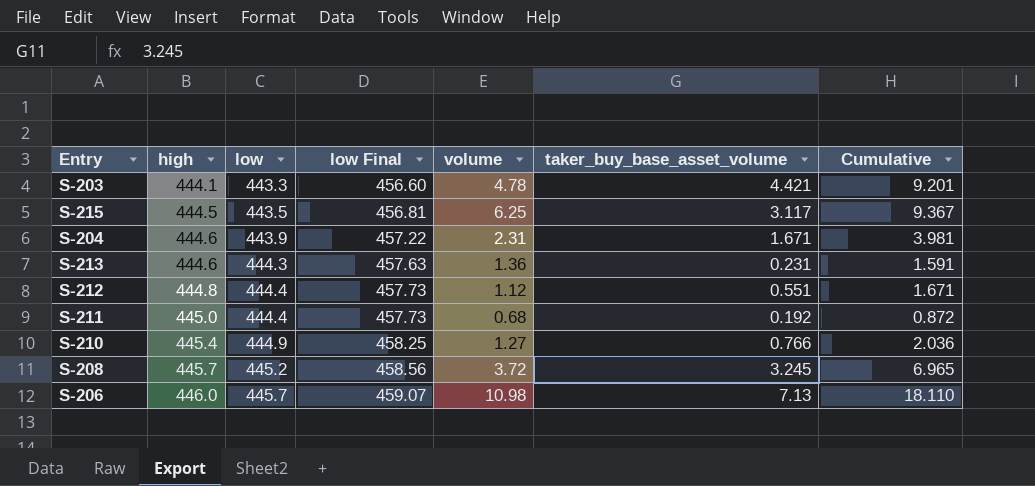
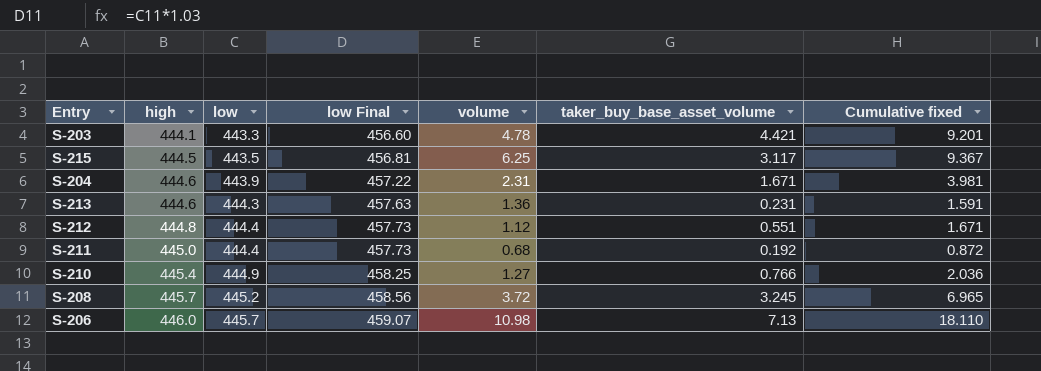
column name: Cumulative -> Cumulative fixed

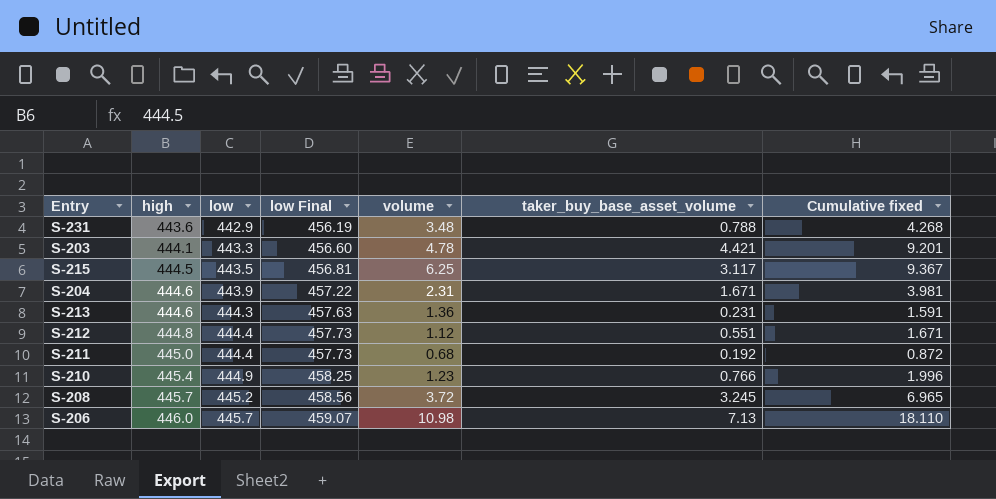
row S-231: none -> 443.6 | 442.9 | 456.19 | 3.48 | 0.788 | 4.268
S-210 | volume: 1.27 -> 1.23
S-210 | Cumulative fixed: 2.036 -> 1.996

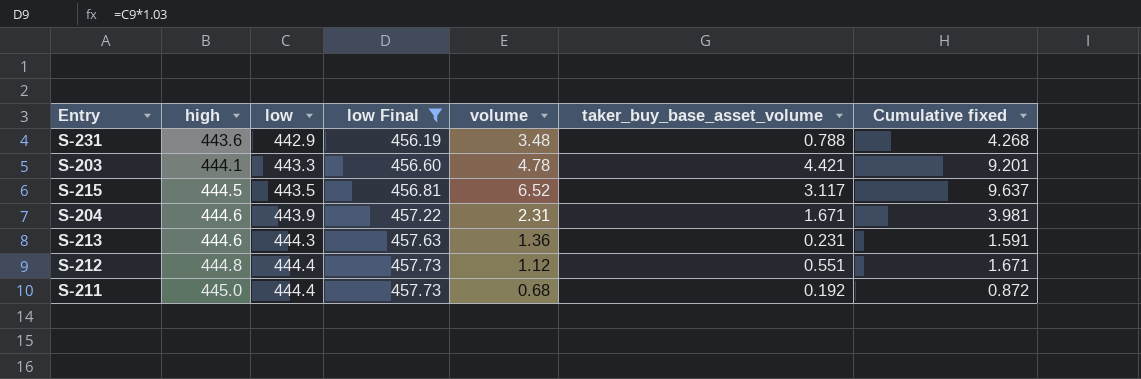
filter: none -> low Final <= 457.73
S-215 | volume: 6.25 -> 6.52
S-215 | Cumulative fixed: 9.367 -> 9.637

